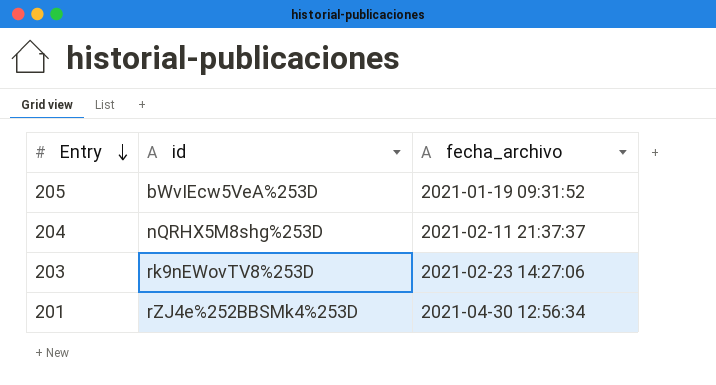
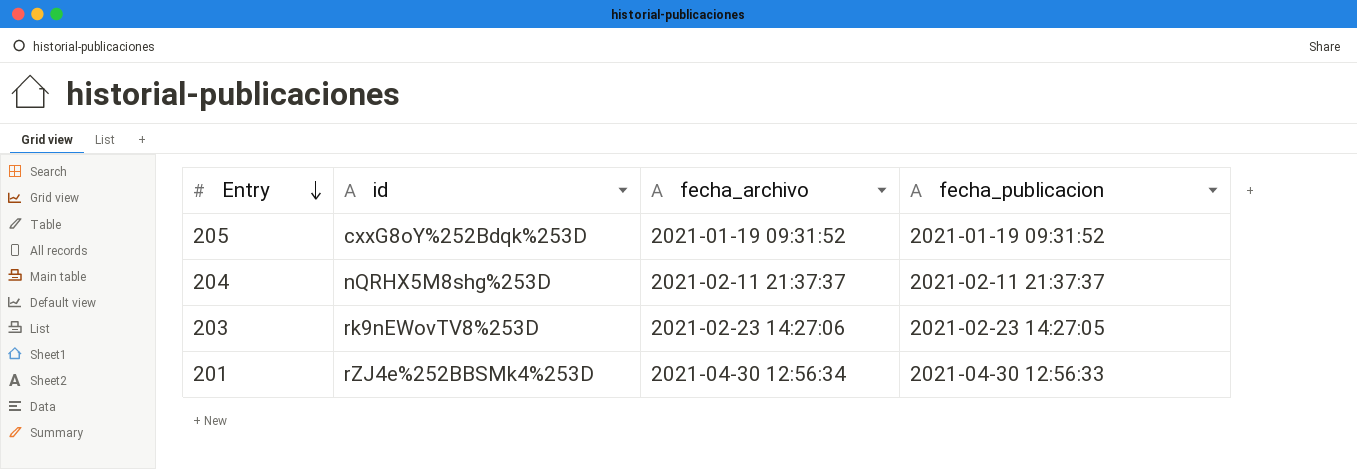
column fecha_publicacion | position: none -> 4
205 | id: bWvIEcw5VeA%253D -> cxxG8oY%252Bdqk%253D

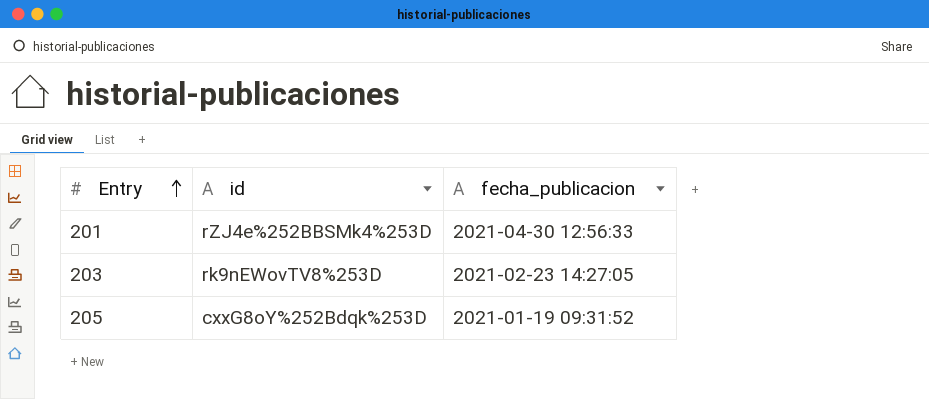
row order: Entry descending -> Entry ascending
column fecha_archivo | position: 3 -> none
row 204: nQRHX5M8shg%253D | 2021-02-11 21:37:37 | 2021-02-11 21:37:37 -> none

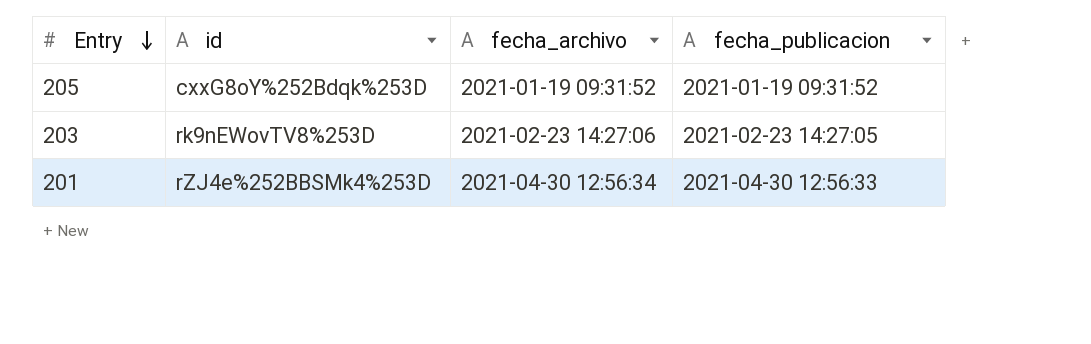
row order: Entry ascending -> Entry descending
column fecha_archivo | position: none -> 3

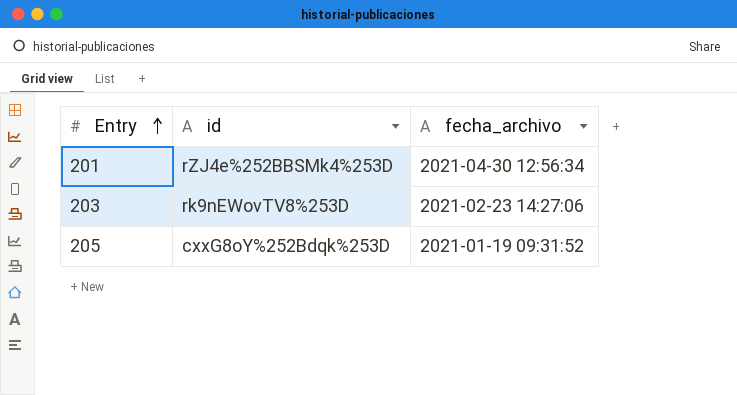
row order: Entry descending -> Entry ascending
column fecha_publicacion | position: 4 -> none

